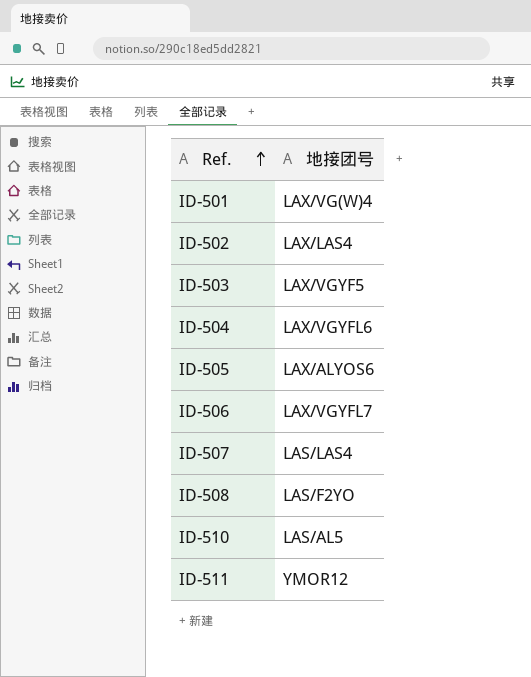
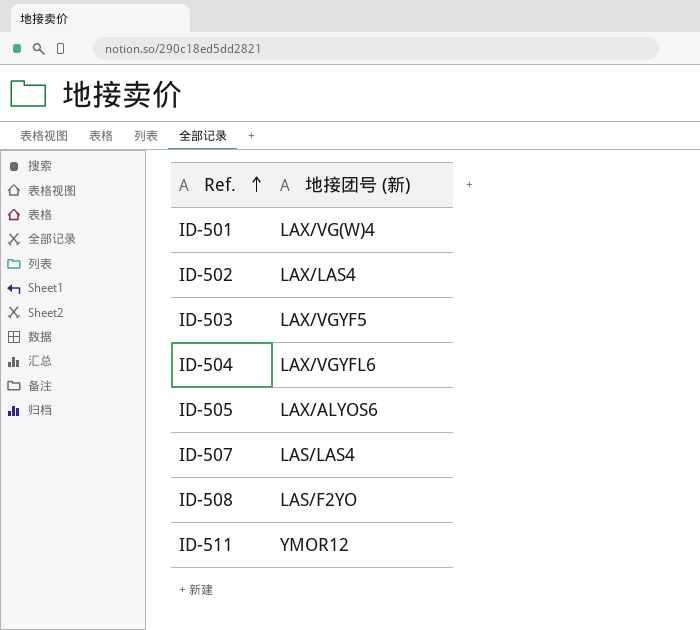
column name: 地接团号 -> 地接团号 (新)
row ID-506: LAX/VGYFL7 -> none
row ID-510: LAS/AL5 -> none

